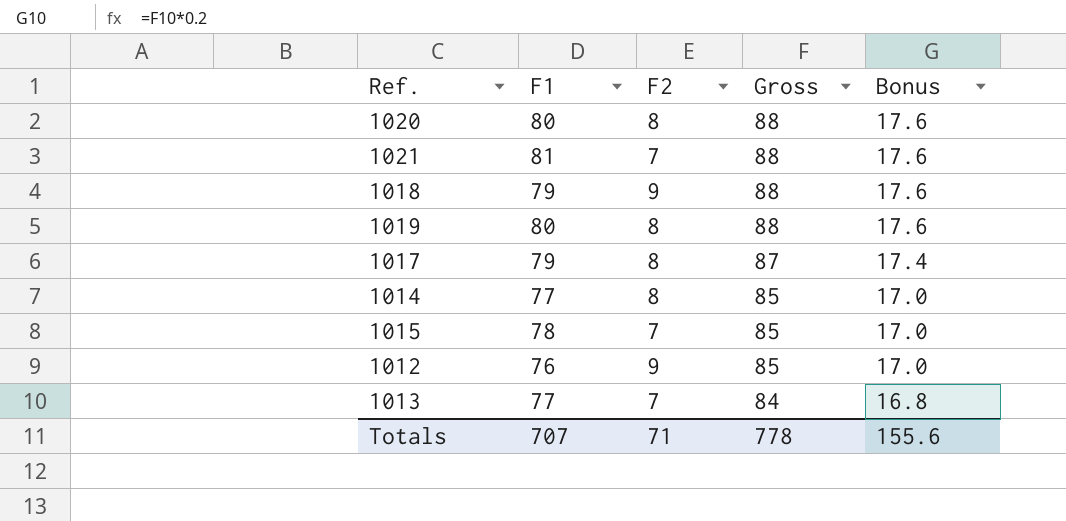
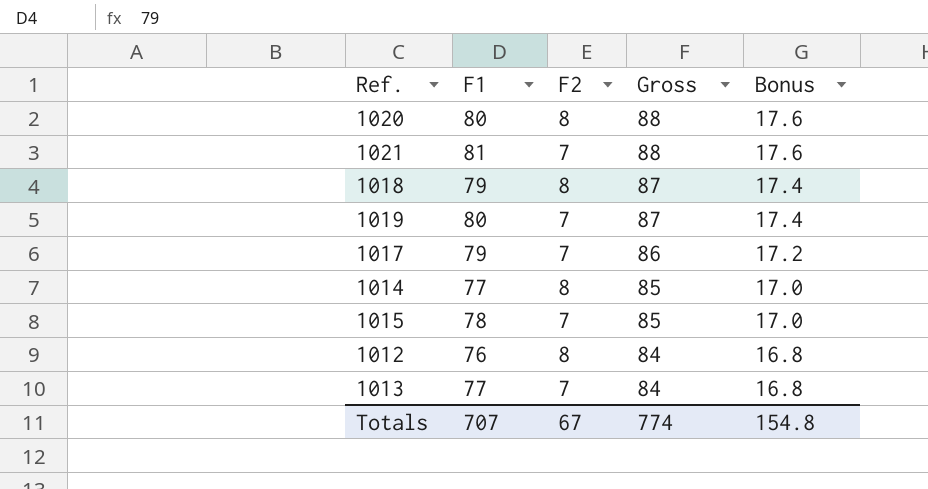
1018 | F2: 9 -> 8
1018 | Gross: 88 -> 87
1018 | Bonus: 17.6 -> 17.4
1019 | F2: 8 -> 7
1019 | Gross: 88 -> 87
1019 | Bonus: 17.6 -> 17.4
1017 | F2: 8 -> 7
1017 | Gross: 87 -> 86
1017 | Bonus: 17.4 -> 17.2
1012 | F2: 9 -> 8
1012 | Gross: 85 -> 84
1012 | Bonus: 17.0 -> 16.8
Totals | F2: 71 -> 67
Totals | Gross: 778 -> 774
Totals | Bonus: 155.6 -> 154.8

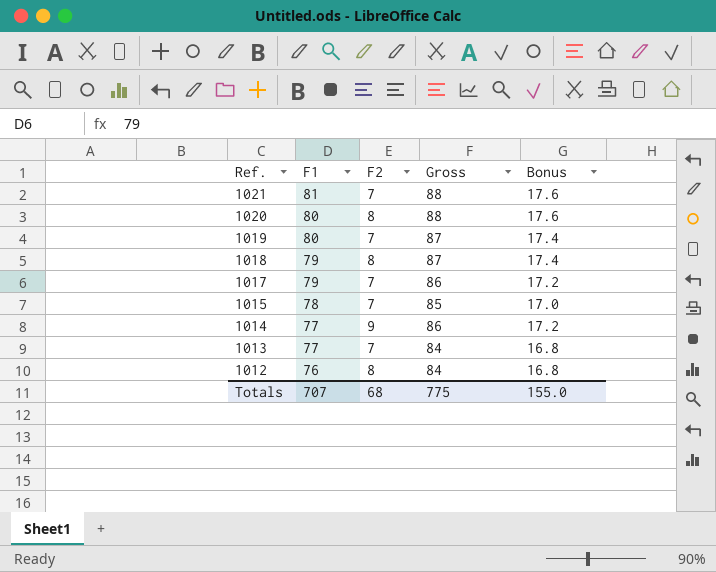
row order: Gross descending -> Ref. descending
1014 | F2: 8 -> 9
1014 | Gross: 85 -> 86
1014 | Bonus: 17.0 -> 17.2
Totals | F2: 67 -> 68
Totals | Gross: 774 -> 775
Totals | Bonus: 154.8 -> 155.0

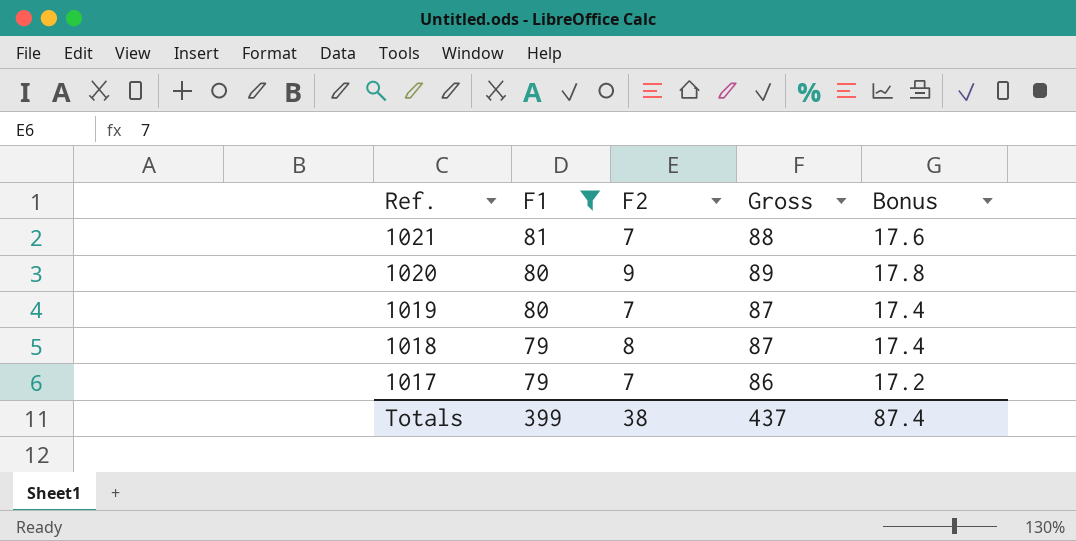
filter: none -> F1 >= 79
1020 | F2: 8 -> 9
1020 | Gross: 88 -> 89
1020 | Bonus: 17.6 -> 17.8
Totals | F1: 707 -> 399
Totals | F2: 68 -> 38
Totals | Gross: 775 -> 437
Totals | Bonus: 155.0 -> 87.4

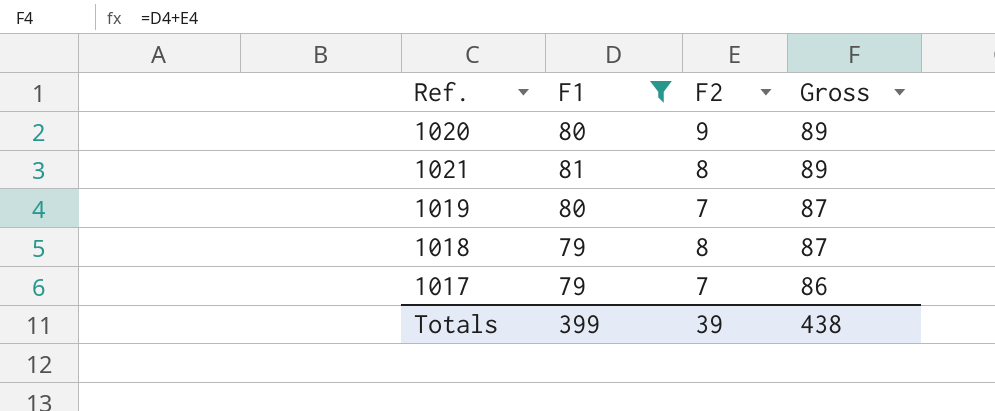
row order: Ref. descending -> Gross descending
column Bonus | formula: [Gross] * 0.2 -> none
1021 | F2: 7 -> 8
1021 | Gross: 88 -> 89
Totals | F2: 38 -> 39
Totals | Gross: 437 -> 438

